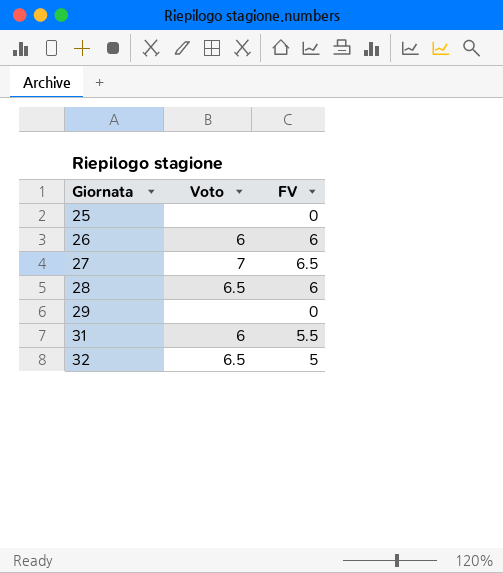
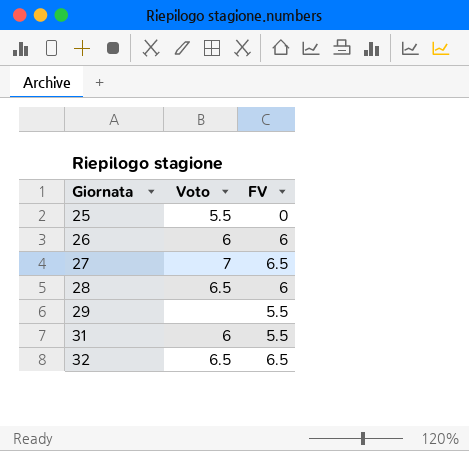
25 | Voto: none -> 5.5
29 | FV: 0 -> 5.5
32 | FV: 5 -> 6.5

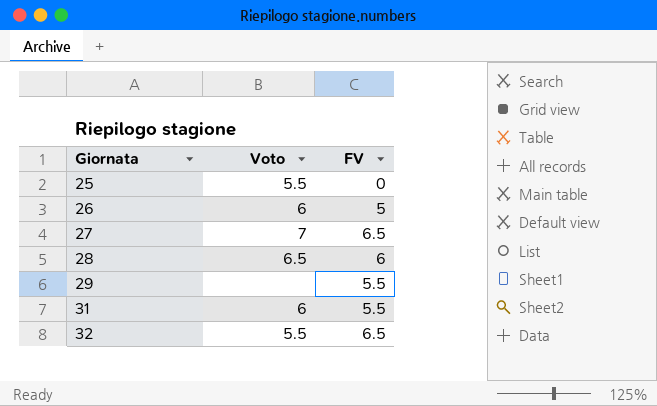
26 | FV: 6 -> 5
32 | Voto: 6.5 -> 5.5

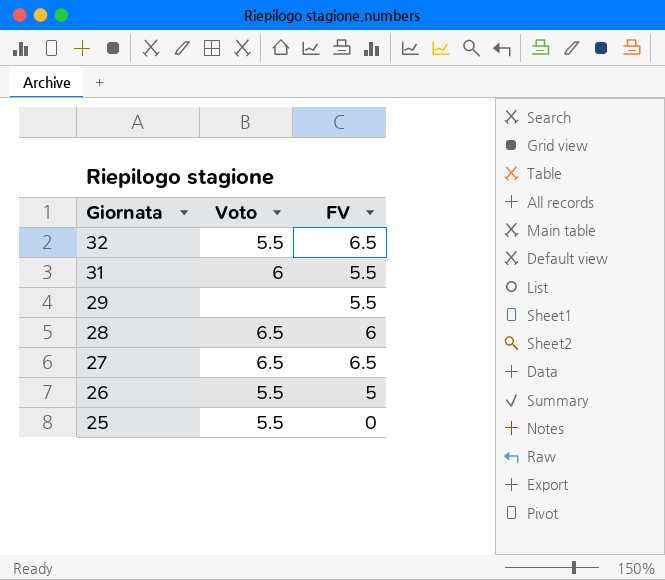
row order: Giornata ascending -> Giornata descending
27 | Voto: 7 -> 6.5
26 | Voto: 6 -> 5.5

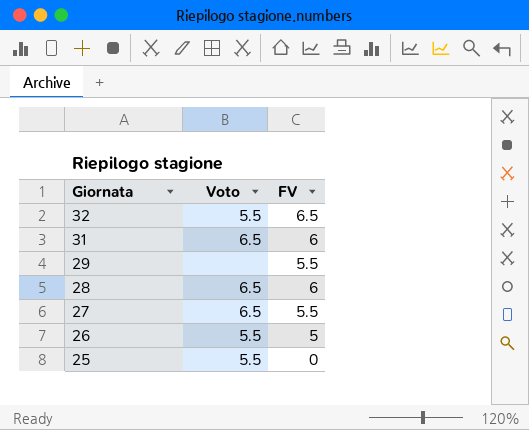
31 | Voto: 6 -> 6.5
31 | FV: 5.5 -> 6
27 | FV: 6.5 -> 5.5

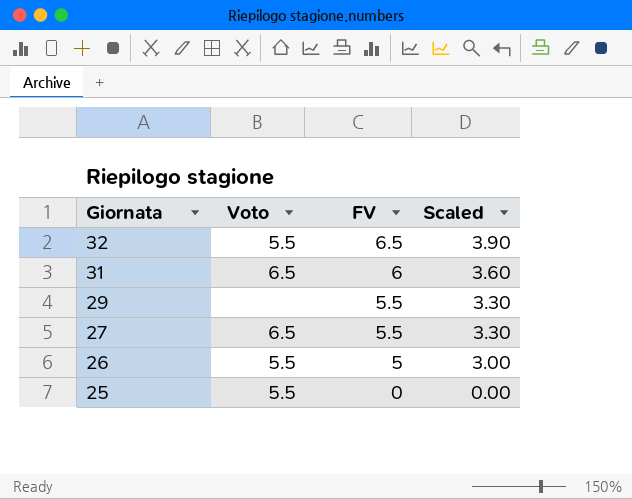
column Scaled | formula: none -> [FV] * 0.6
row 28: 6.5 | 6 -> none

